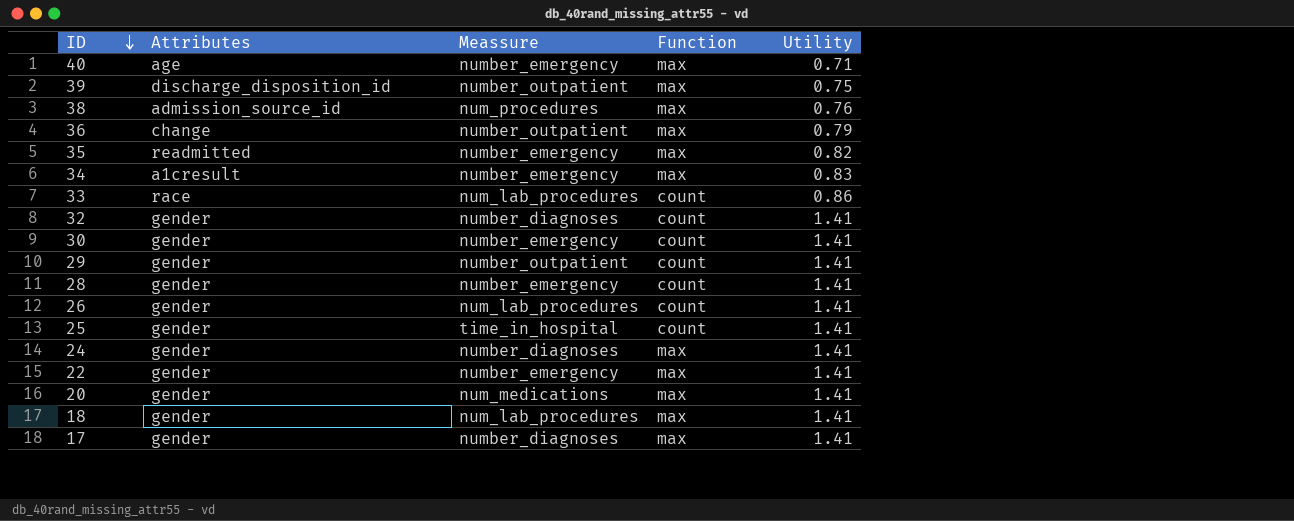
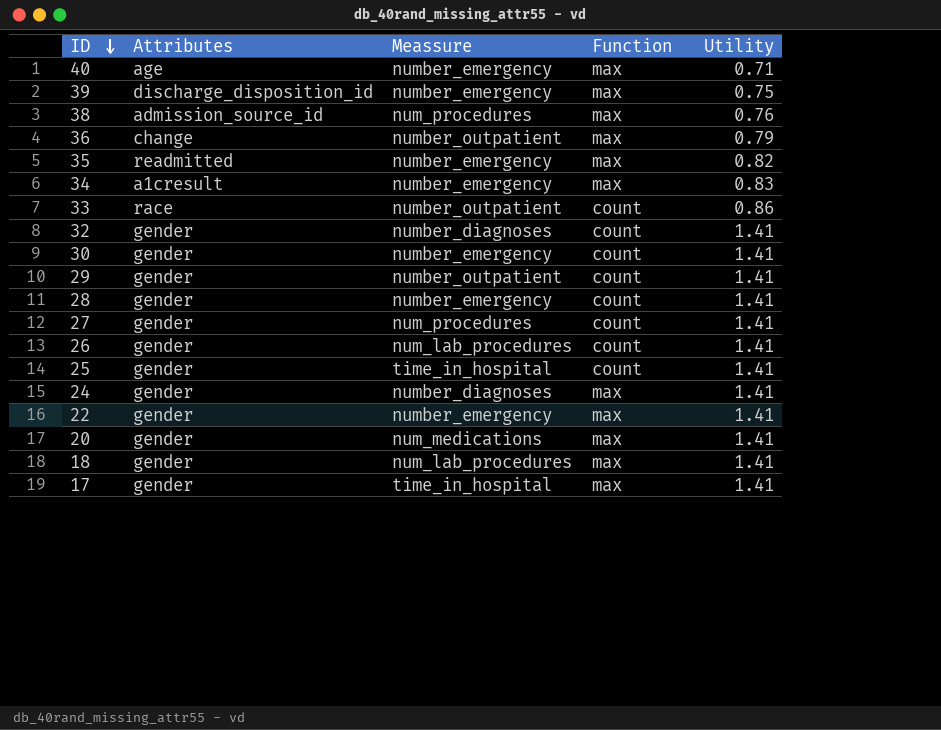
39 | Meassure: number_outpatient -> number_emergency
33 | Meassure: num_lab_procedures -> number_outpatient
row 27: none -> gender | num_procedures | count | 1.41
17 | Meassure: number_diagnoses -> time_in_hospital

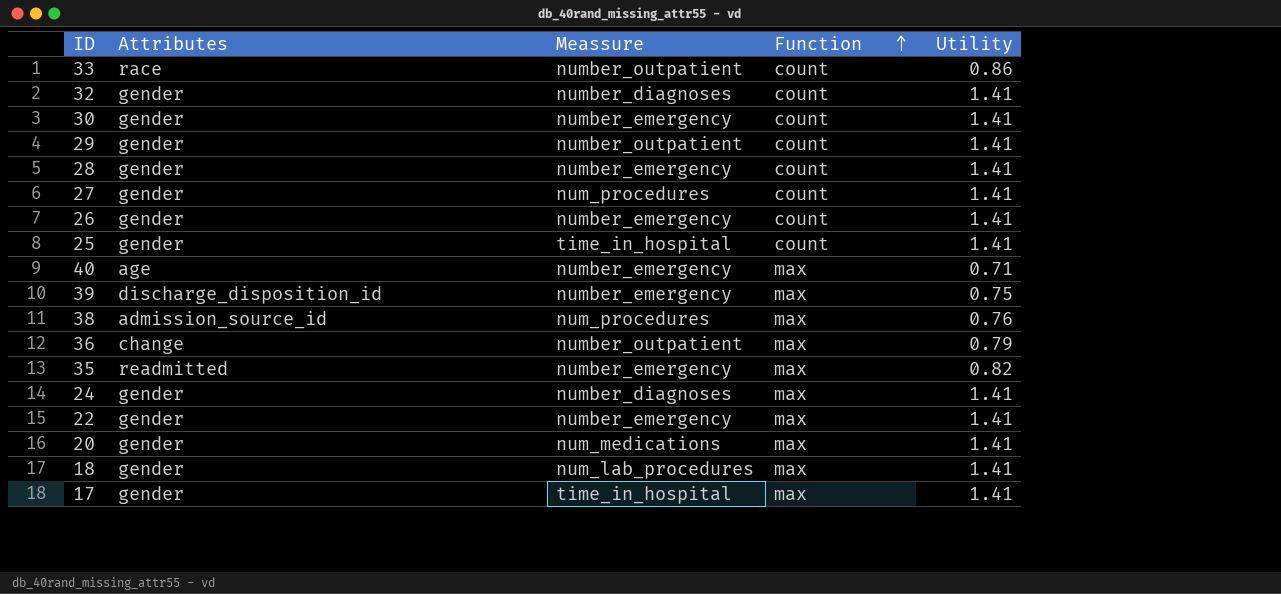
row order: ID descending -> Function ascending
row 34: a1cresult | number_emergency | max | 0.83 -> none
26 | Meassure: num_lab_procedures -> number_emergency

